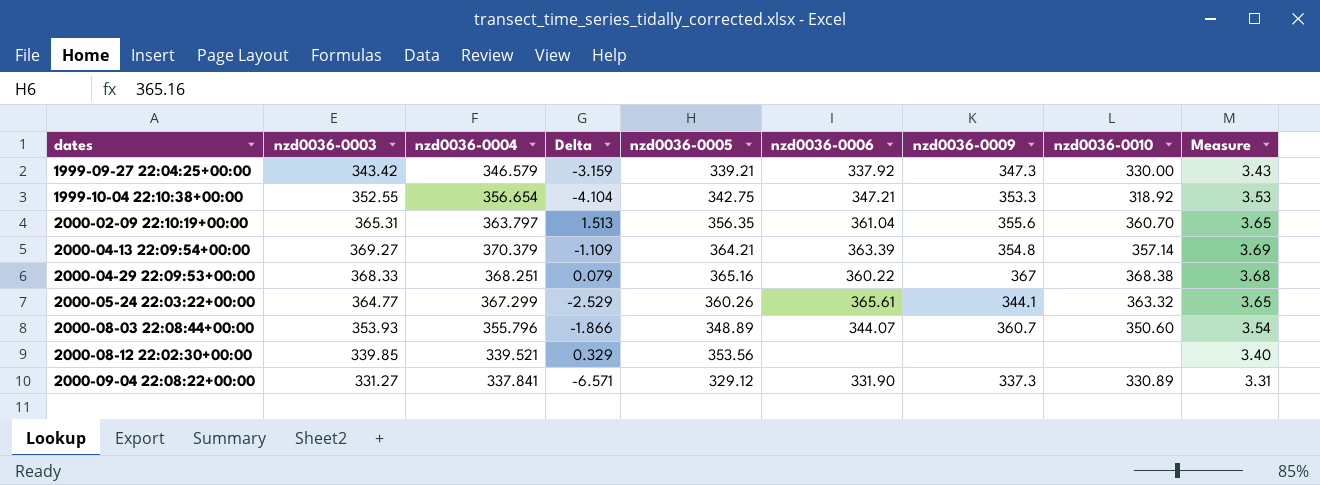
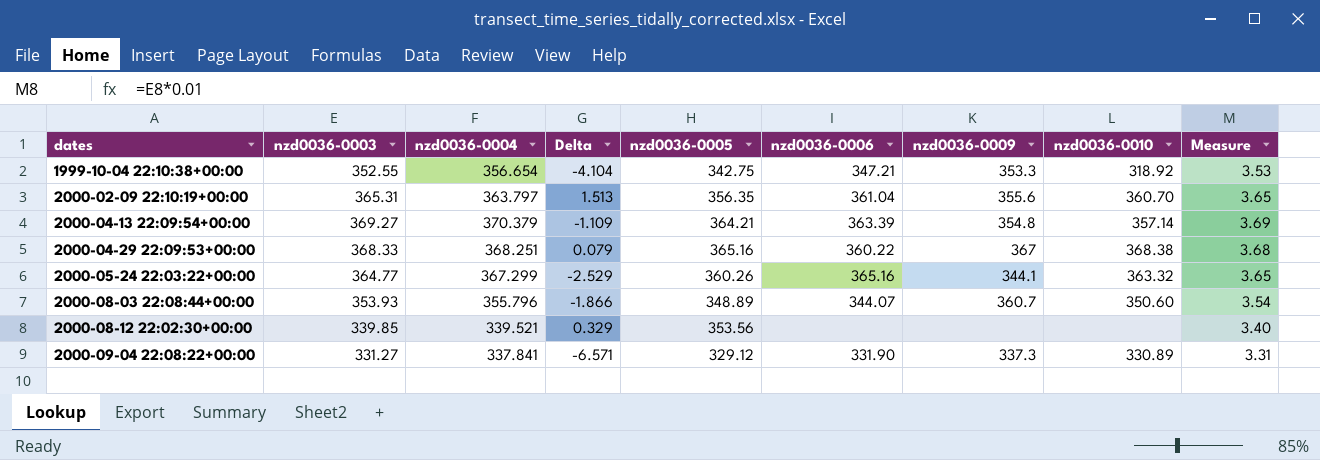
row 1999-09-27 22:04:25+00:00: 343.42 | 346.579 | -3.159 | 339.21 | 337.92 | 347.3 | 330.00 | 3.43 -> none
2000-05-24 22:03:22+00:00 | nzd0036-0006: 365.61 -> 365.16

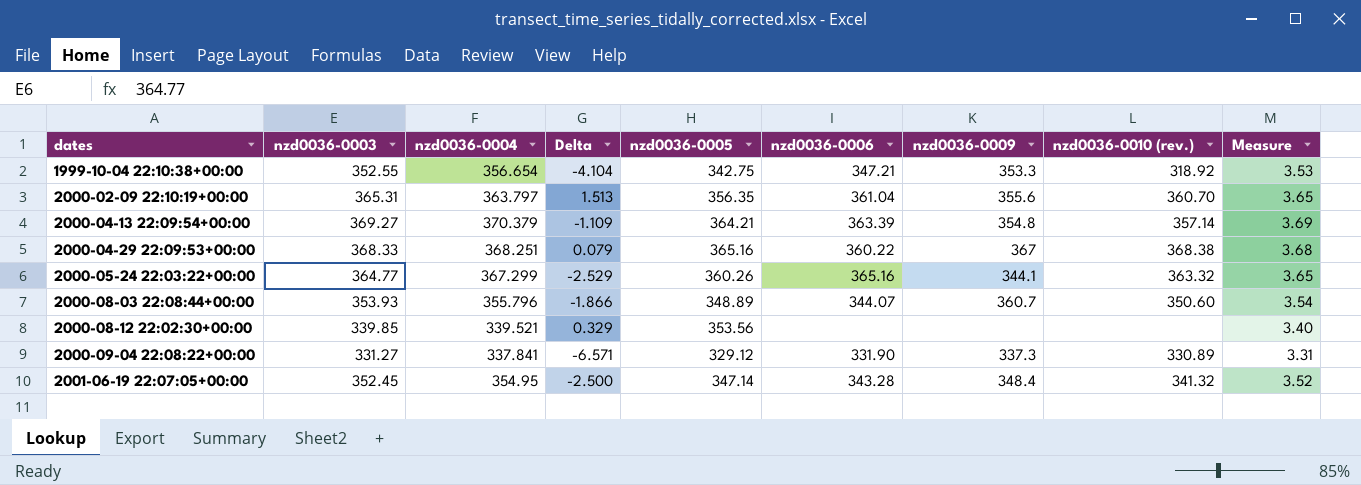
column name: nzd0036-0010 -> nzd0036-0010 (rev.)
row 2001-06-19 22:07:05+00:00: none -> 352.45 | 354.95 | -2.500 | 347.14 | 343.28 | 348.4 | 341.32 | 3.52

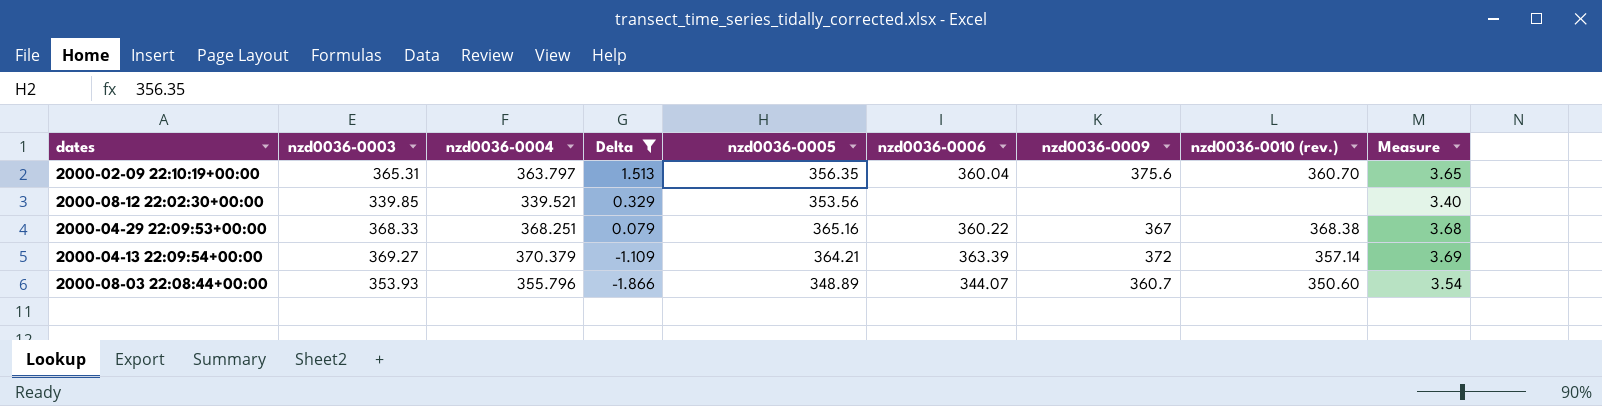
filter: none -> Delta >= -1.866
row order: dates ascending -> Delta descending
2000-02-09 22:10:19+00:00 | nzd0036-0006: 361.04 -> 360.04
2000-02-09 22:10:19+00:00 | nzd0036-0009: 355.6 -> 375.6
2000-04-13 22:09:54+00:00 | nzd0036-0009: 354.8 -> 372

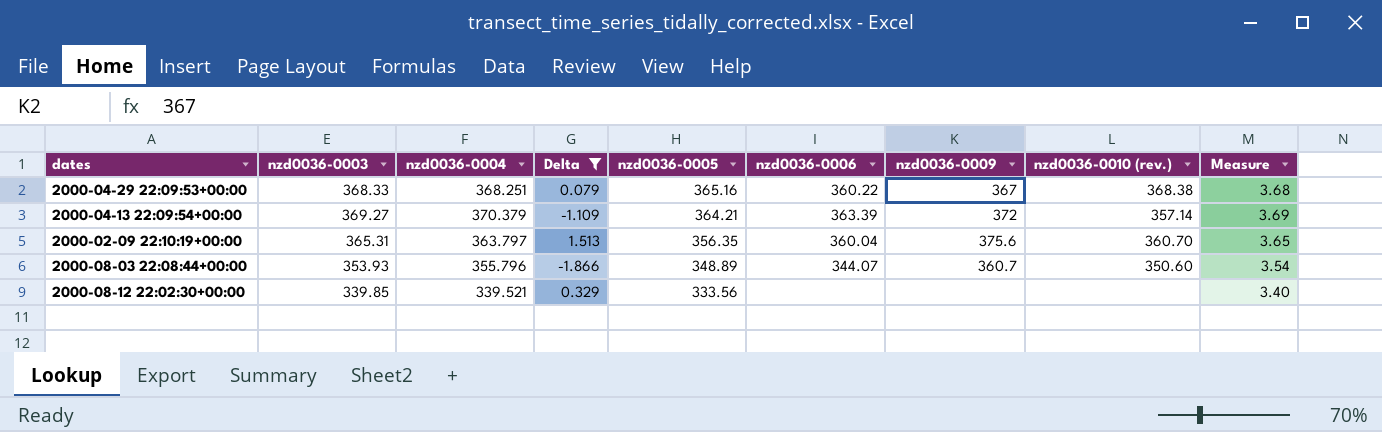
row order: Delta descending -> nzd0036-0005 descending
2000-08-12 22:02:30+00:00 | nzd0036-0005: 353.56 -> 333.56

